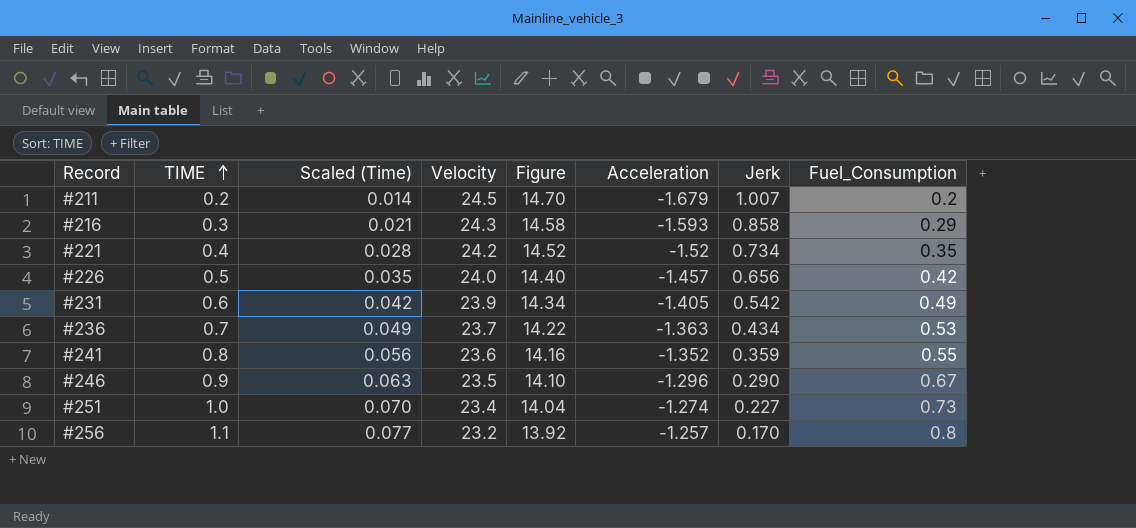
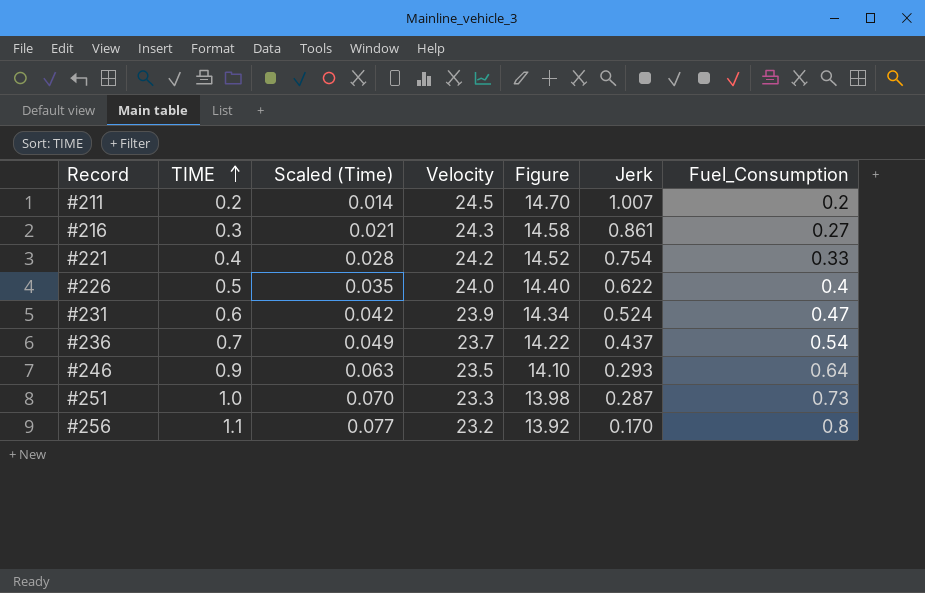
column Acceleration | position: 6 -> none
row #241: 0.8 | 0.056 | 23.6 | 14.16 | -1.352 | 0.359 | 0.55 -> none
#216 | Jerk: 0.858 -> 0.861
#216 | Fuel_Consumption: 0.29 -> 0.27
#221 | Jerk: 0.734 -> 0.754
#221 | Fuel_Consumption: 0.35 -> 0.33
#226 | Jerk: 0.656 -> 0.622
#226 | Fuel_Consumption: 0.42 -> 0.4
#231 | Jerk: 0.542 -> 0.524
#231 | Fuel_Consumption: 0.49 -> 0.47
#236 | Jerk: 0.434 -> 0.437
#236 | Fuel_Consumption: 0.53 -> 0.54
#246 | Jerk: 0.290 -> 0.293
#246 | Fuel_Consumption: 0.67 -> 0.64
#251 | Velocity: 23.4 -> 23.3
#251 | Figure: 14.04 -> 13.98
#251 | Jerk: 0.227 -> 0.287

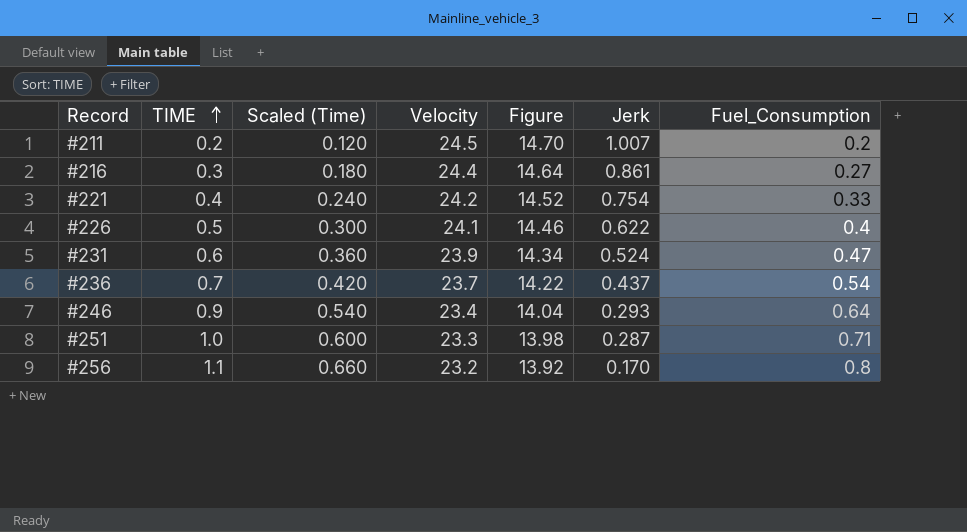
column Scaled (Time) | formula: [TIME] * 0.07 -> [TIME] * 0.6
#216 | Velocity: 24.3 -> 24.4
#216 | Figure: 14.58 -> 14.64
#226 | Velocity: 24.0 -> 24.1
#226 | Figure: 14.40 -> 14.46
#246 | Velocity: 23.5 -> 23.4
#246 | Figure: 14.10 -> 14.04
#251 | Fuel_Consumption: 0.73 -> 0.71

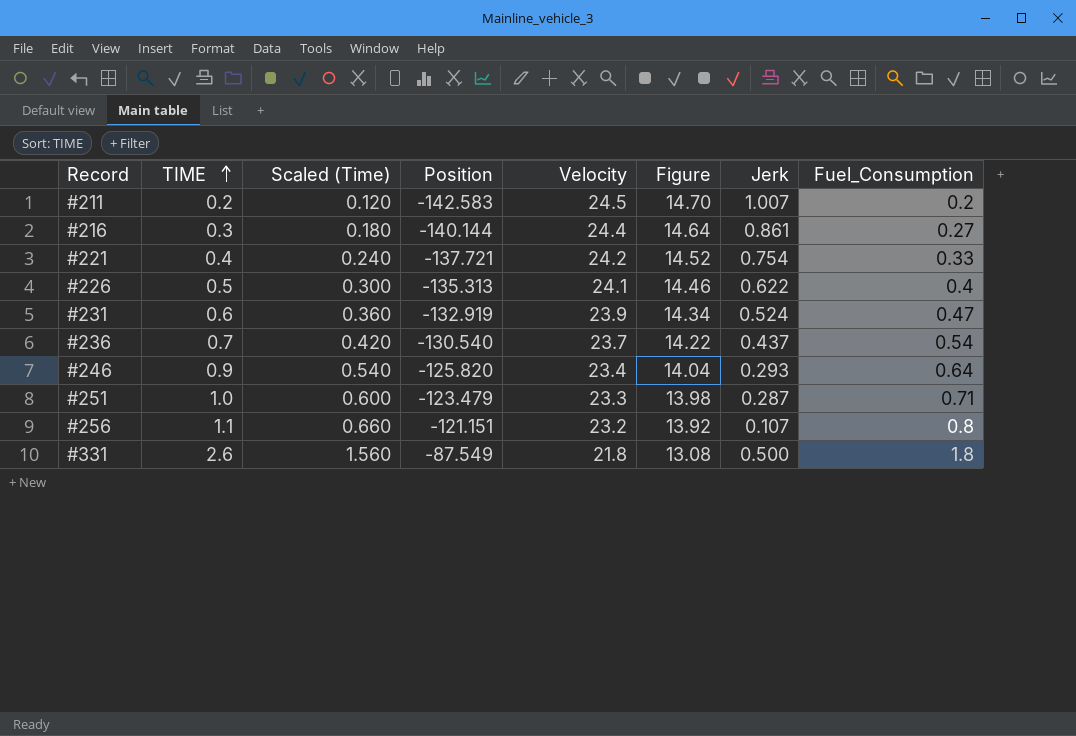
column Position | position: none -> 4
#256 | Jerk: 0.170 -> 0.107
row #331: none -> 2.6 | 1.560 | -87.549 | 21.8 | 13.08 | 0.500 | 1.8

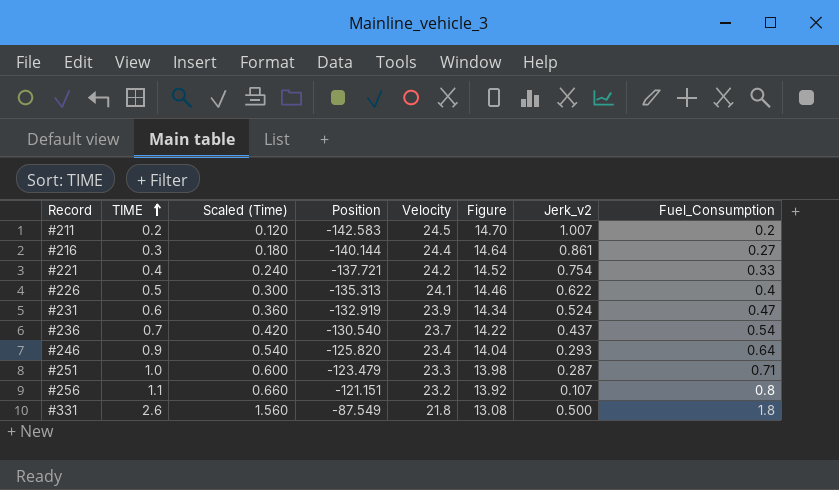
column name: Jerk -> Jerk_v2

